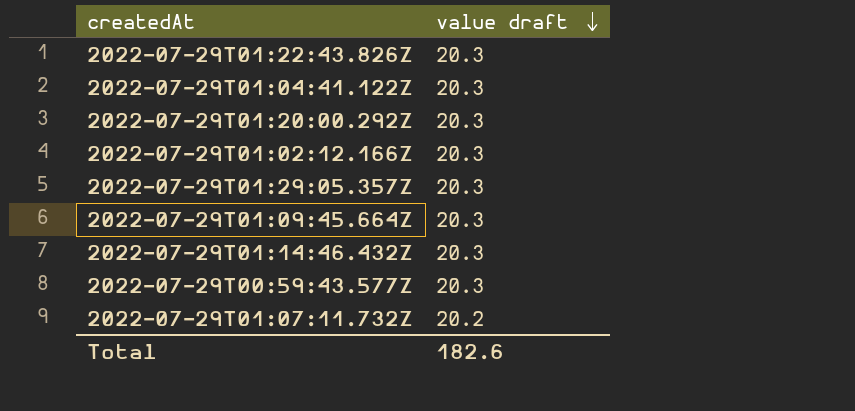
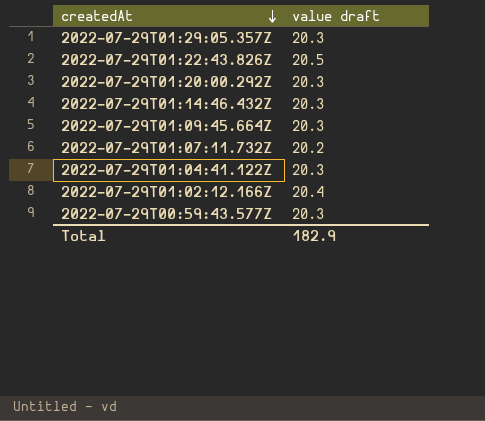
row order: value draft descending -> createdAt descending
2022-07-29T01:22:43.826Z | value draft: 20.3 -> 20.5
2022-07-29T01:02:12.166Z | value draft: 20.3 -> 20.4
Total | value draft: 182.6 -> 182.9

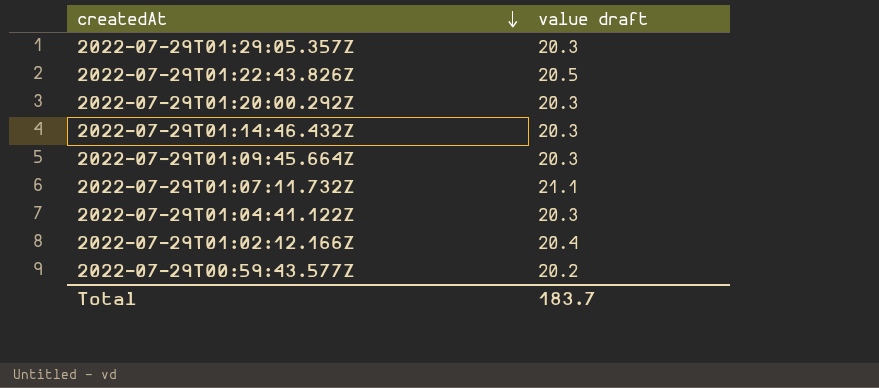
2022-07-29T01:07:11.732Z | value draft: 20.2 -> 21.1
2022-07-29T00:59:43.577Z | value draft: 20.3 -> 20.2
Total | value draft: 182.9 -> 183.7

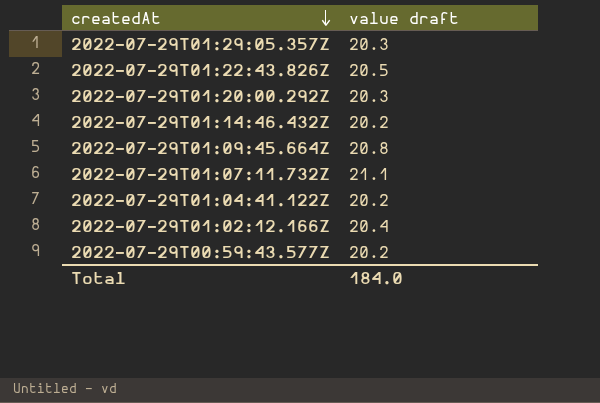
2022-07-29T01:14:46.432Z | value draft: 20.3 -> 20.2
2022-07-29T01:09:45.664Z | value draft: 20.3 -> 20.8
2022-07-29T01:04:41.122Z | value draft: 20.3 -> 20.2
Total | value draft: 183.7 -> 184.0

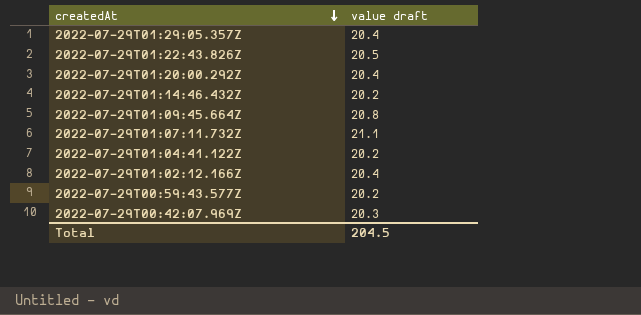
2022-07-29T01:29:05.357Z | value draft: 20.3 -> 20.4
2022-07-29T01:20:00.292Z | value draft: 20.3 -> 20.4
row 2022-07-29T00:42:07.969Z: none -> 20.3
Total | value draft: 184.0 -> 204.5

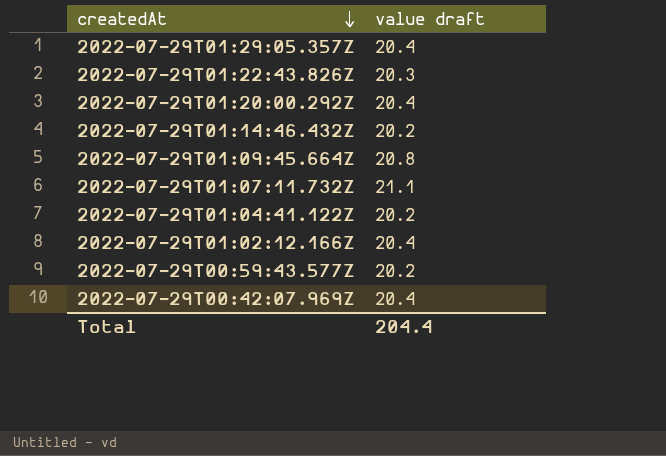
2022-07-29T01:22:43.826Z | value draft: 20.5 -> 20.3
2022-07-29T00:42:07.969Z | value draft: 20.3 -> 20.4
Total | value draft: 204.5 -> 204.4

